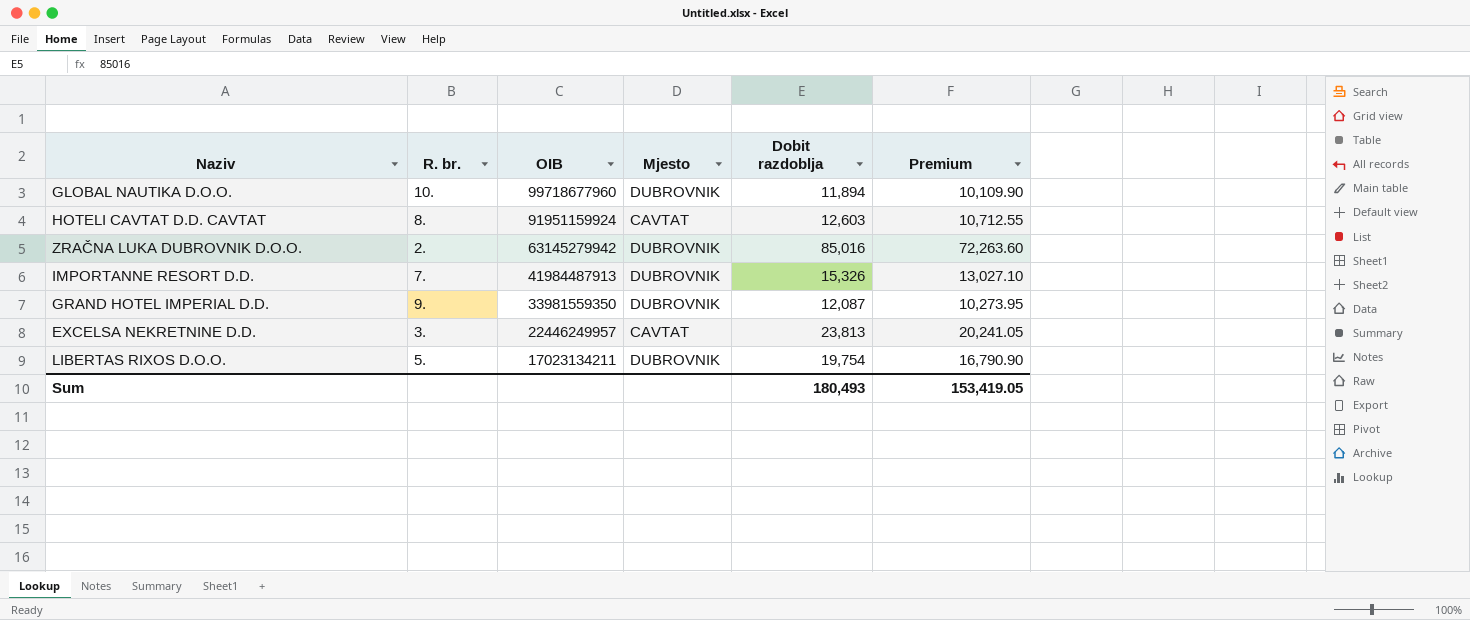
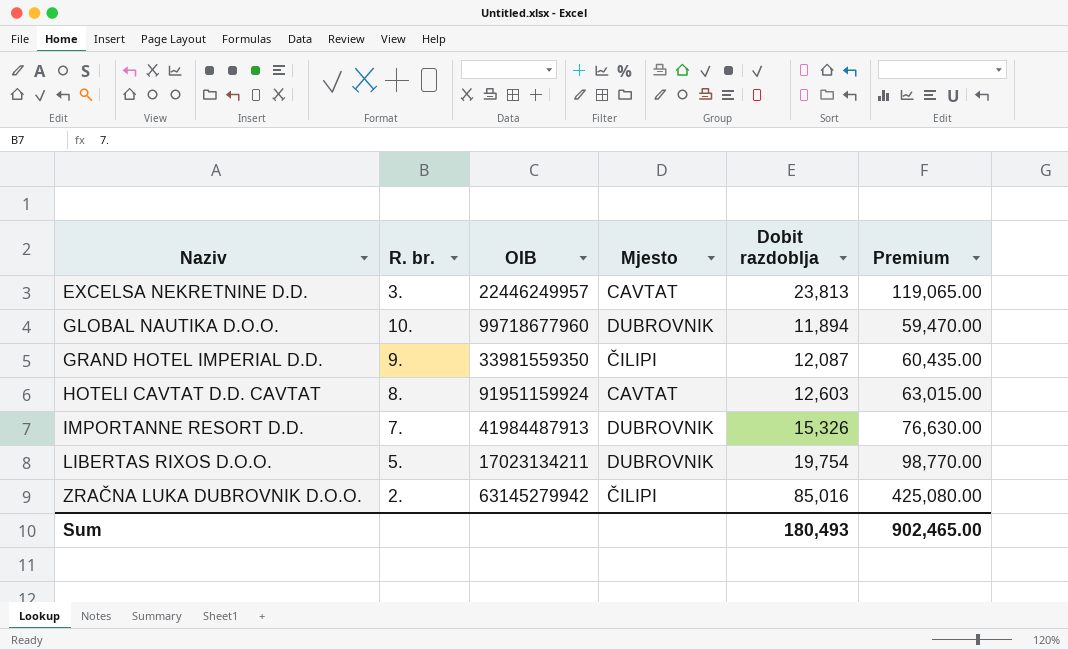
row order: OIB descending -> Naziv ascending
column Premium | formula: [Dobit razdoblja] * 0.85 -> [Dobit razdoblja] * 5
GRAND HOTEL IMPERIAL D.D. | Mjesto: DUBROVNIK -> ČILIPI
ZRAČNA LUKA DUBROVNIK D.O.O. | Mjesto: DUBROVNIK -> ČILIPI
Sum | Premium: 153,419.05 -> 902,465.00

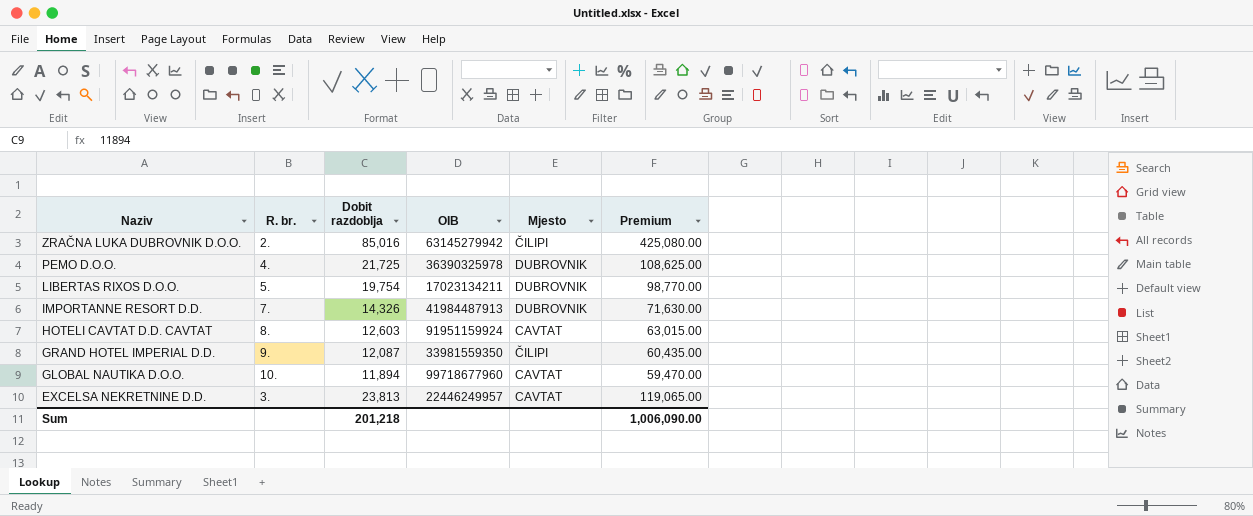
row order: Naziv ascending -> Naziv descending
column Dobit razdoblja | position: 5 -> 3
row PEMO D.O.O.: none -> 4. | 21,725 | 36390325978 | DUBROVNIK | 108,625.00
IMPORTANNE RESORT D.D. | Dobit razdoblja: 15,326 -> 14,326
IMPORTANNE RESORT D.D. | Premium: 76,630.00 -> 71,630.00
GLOBAL NAUTIKA D.O.O. | Mjesto: DUBROVNIK -> CAVTAT
Sum | Dobit razdoblja: 180,493 -> 201,218
Sum | Premium: 902,465.00 -> 1,006,090.00

